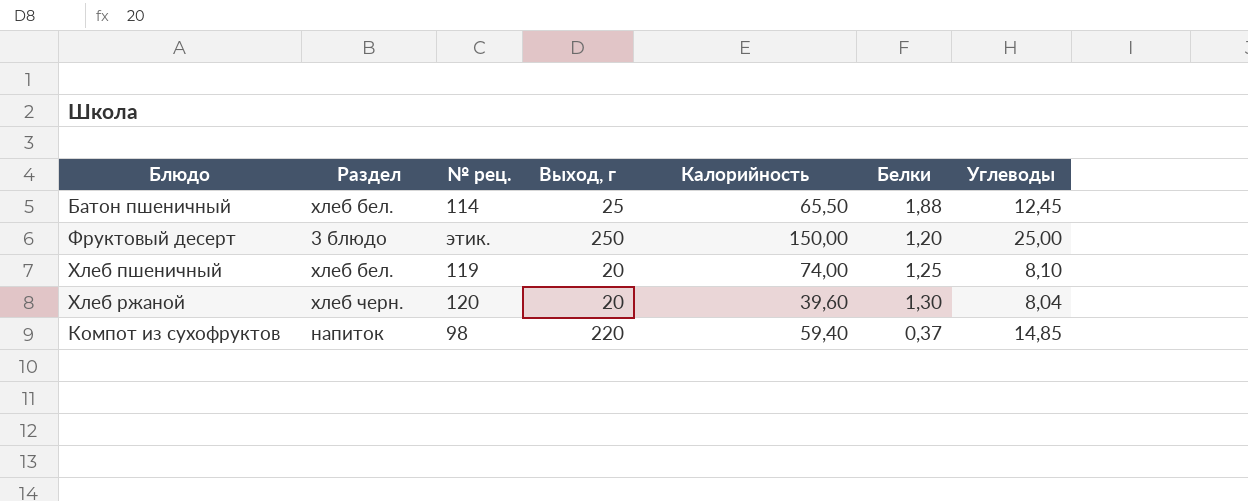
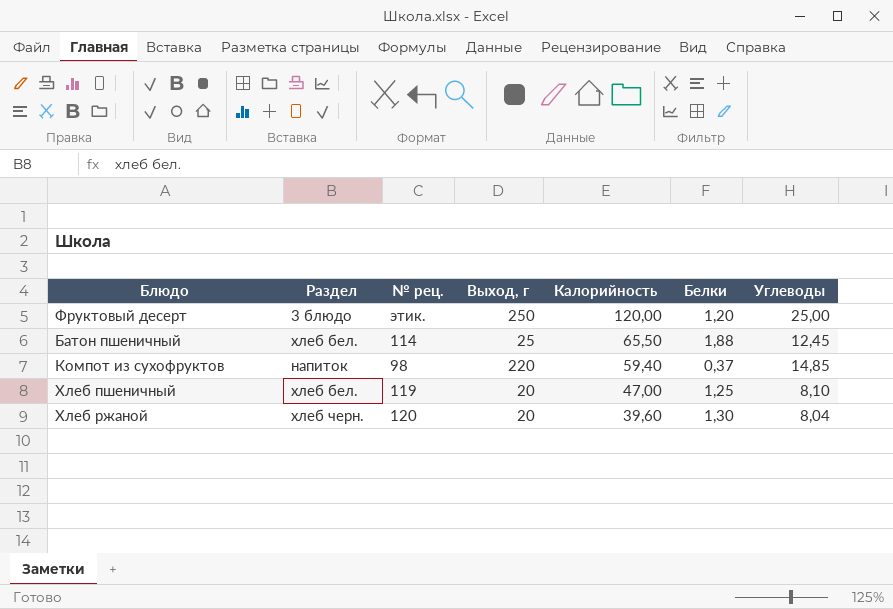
row order: none -> Калорийность descending
Фруктовый десерт | Калорийность: 150,00 -> 120,00
Хлеб пшеничный | Калорийность: 74,00 -> 47,00

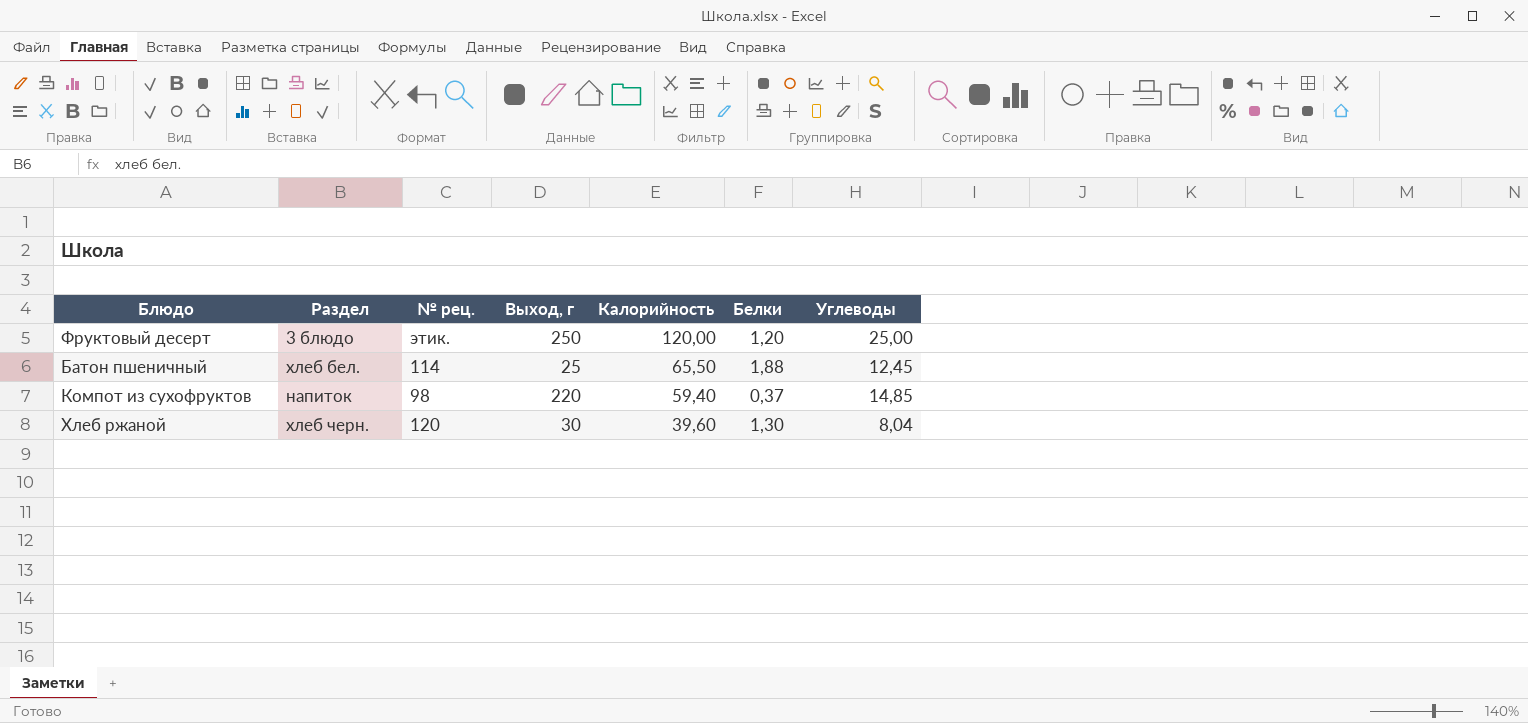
row Хлеб пшеничный: хлеб бел. | 119 | 20 | 47,00 | 1,25 | 8,10 -> none
Хлеб ржаной | Выход, г: 20 -> 30

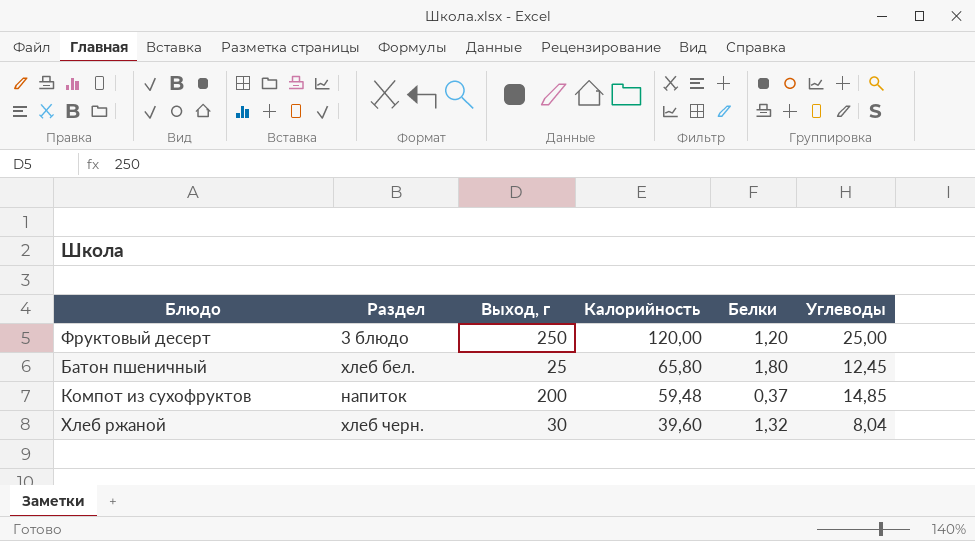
column № рец. | position: 3 -> none
Батон пшеничный | Калорийность: 65,50 -> 65,80
Батон пшеничный | Белки: 1,88 -> 1,80
Компот из сухофруктов | Выход, г: 220 -> 200
Компот из сухофруктов | Калорийность: 59,40 -> 59,48
Хлеб ржаной | Белки: 1,30 -> 1,32

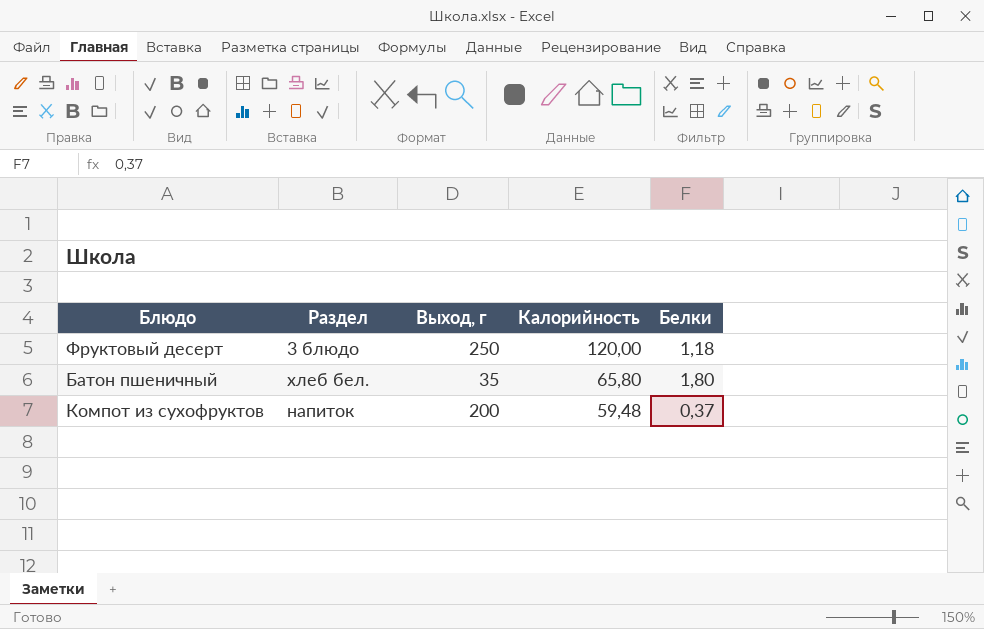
column Углеводы | position: 6 -> none
row Хлеб ржаной: хлеб черн. | 30 | 39,60 | 1,32 | 8,04 -> none
Фруктовый десерт | Белки: 1,20 -> 1,18
Батон пшеничный | Выход, г: 25 -> 35

